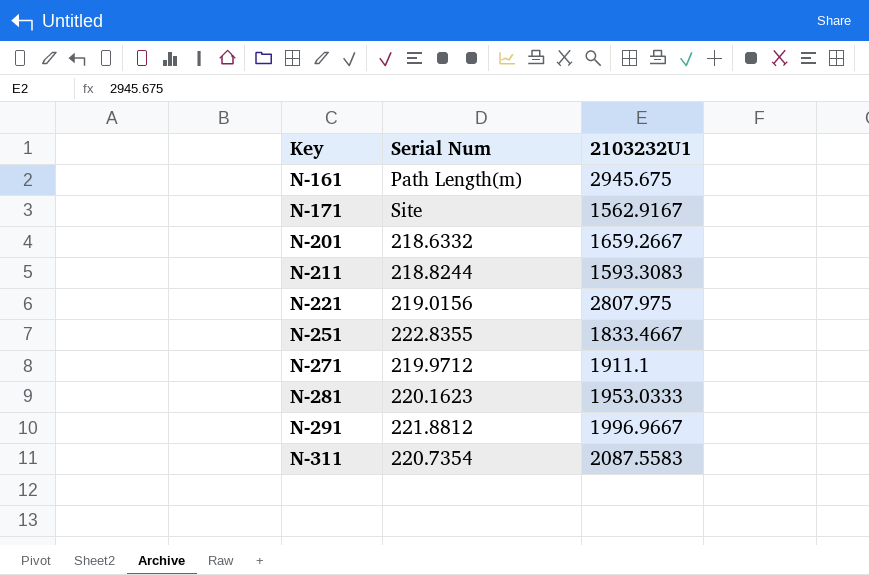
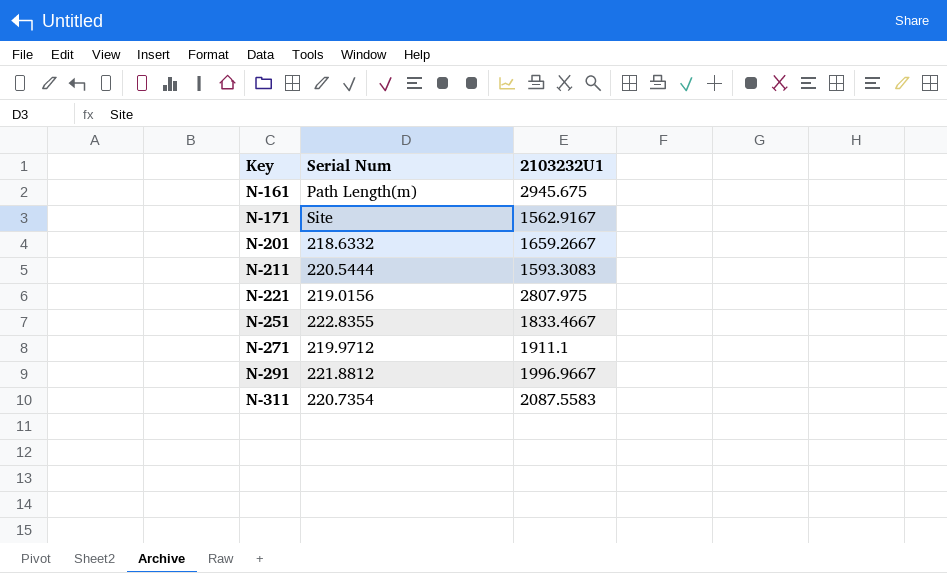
row N-281: 220.1623 | 1953.0333 -> none
N-211 | Serial Num: 218.8244 -> 220.5444

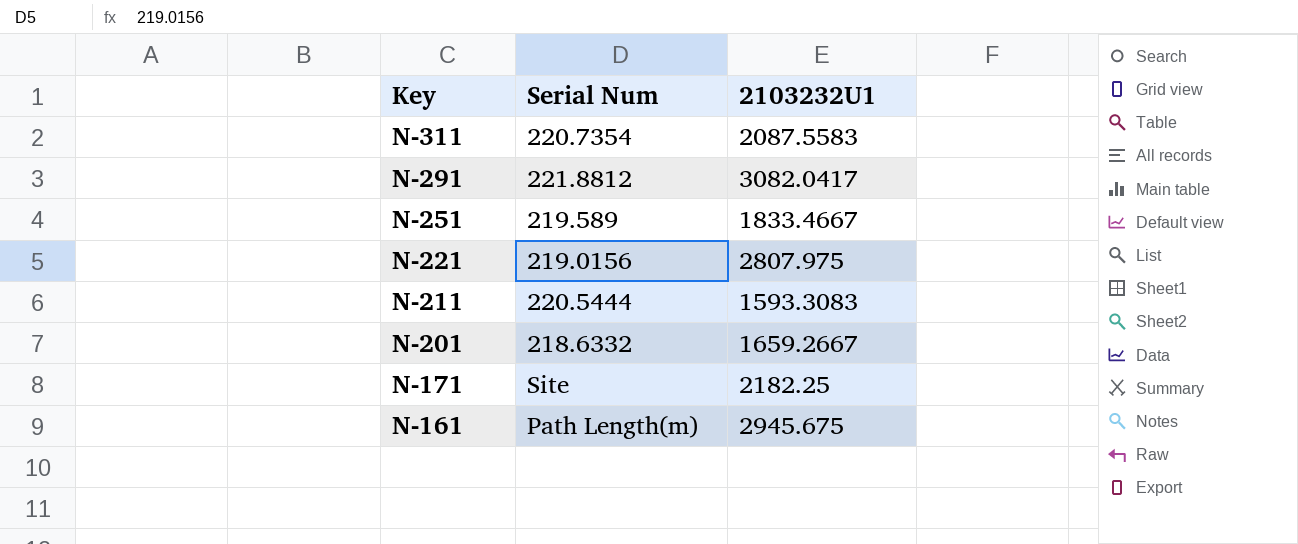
row order: Key ascending -> Key descending
row N-271: 219.9712 | 1911.1 -> none
N-291 | 2103232U1: 1996.9667 -> 3082.0417
N-251 | Serial Num: 222.8355 -> 219.589
N-171 | 2103232U1: 1562.9167 -> 2182.25

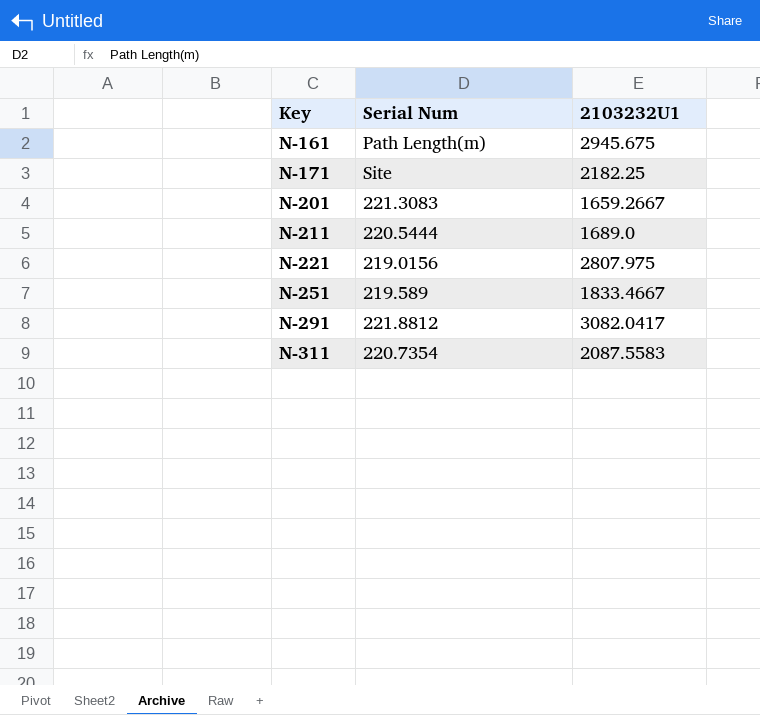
row order: Key descending -> Key ascending
N-201 | Serial Num: 218.6332 -> 221.3083
N-211 | 2103232U1: 1593.3083 -> 1689.0

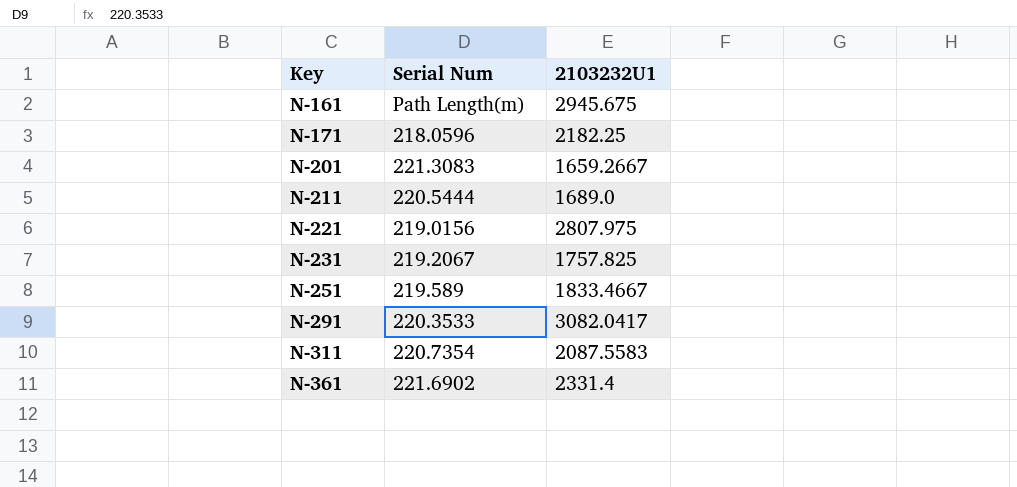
N-171 | Serial Num: Site -> 218.0596
row N-231: none -> 219.2067 | 1757.825
N-291 | Serial Num: 221.8812 -> 220.3533
row N-361: none -> 221.6902 | 2331.4

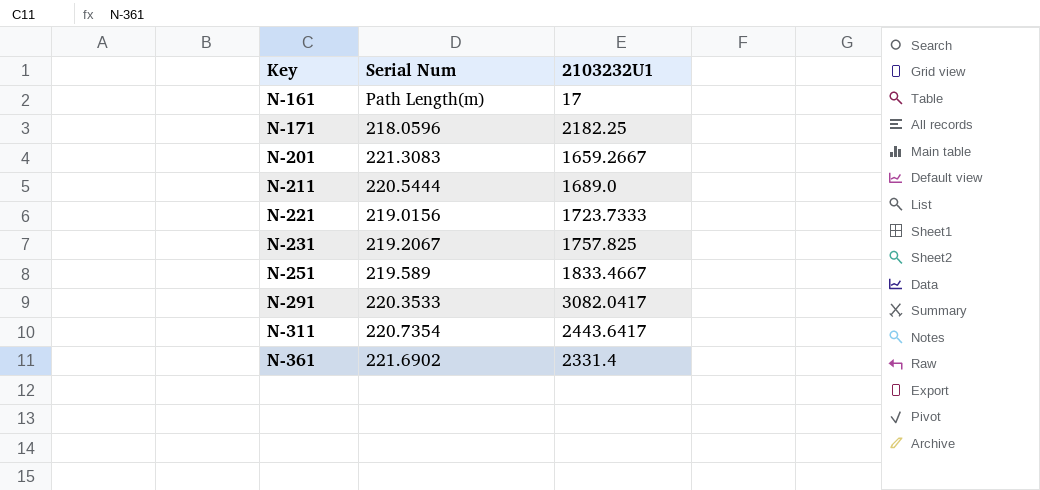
N-161 | 2103232U1: 2945.675 -> 17
N-221 | 2103232U1: 2807.975 -> 1723.7333
N-311 | 2103232U1: 2087.5583 -> 2443.6417

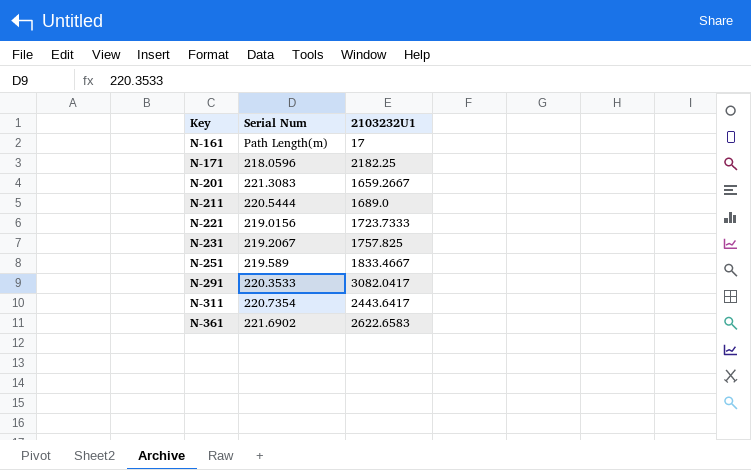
N-361 | 2103232U1: 2331.4 -> 2622.6583

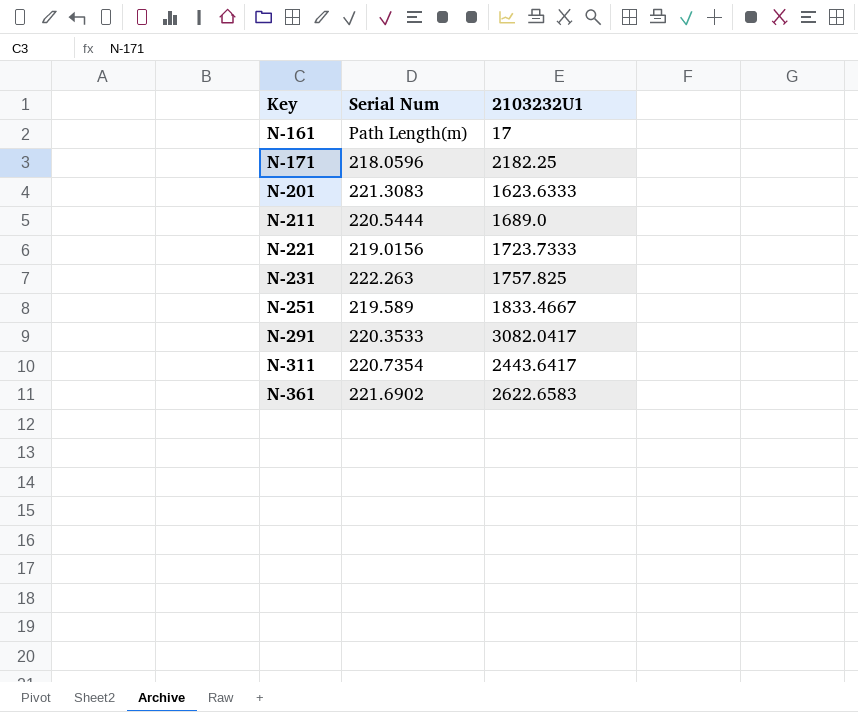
N-201 | 2103232U1: 1659.2667 -> 1623.6333
N-231 | Serial Num: 219.2067 -> 222.263

